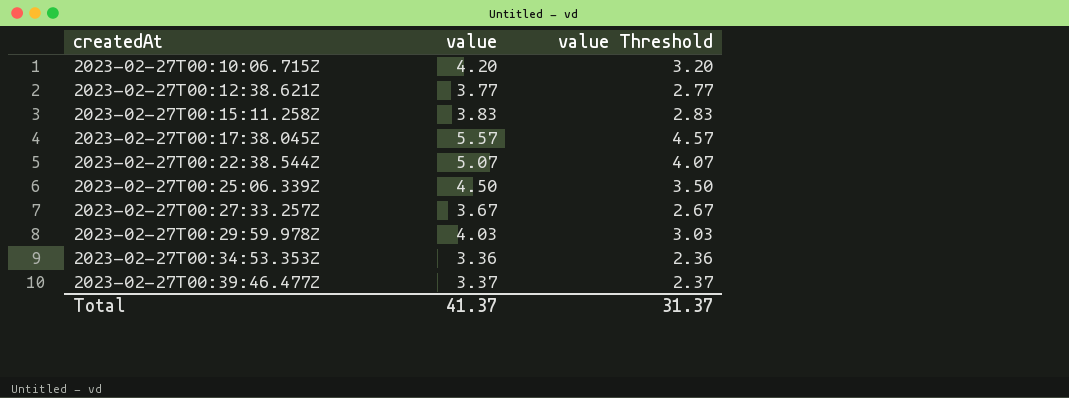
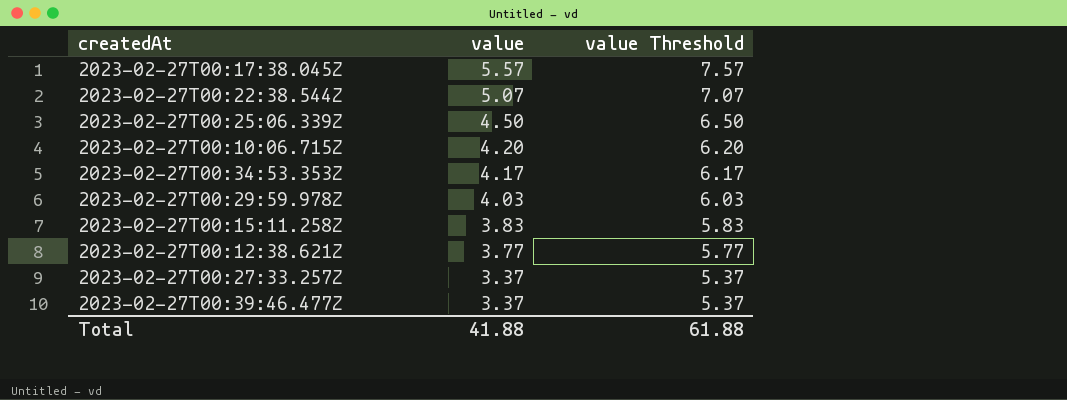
row order: createdAt ascending -> value descending
column value Threshold | formula: [value] - 1 -> [value] + 2
2023-02-27T00:34:53.353Z | value: 3.36 -> 4.17
2023-02-27T00:27:33.257Z | value: 3.67 -> 3.37
Total | value: 41.37 -> 41.88
Total | value Threshold: 31.37 -> 61.88

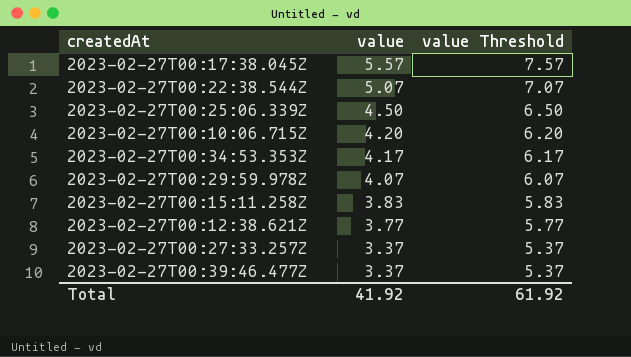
2023-02-27T00:29:59.978Z | value: 4.03 -> 4.07
2023-02-27T00:29:59.978Z | value Threshold: 6.03 -> 6.07
Total | value: 41.88 -> 41.92
Total | value Threshold: 61.88 -> 61.92

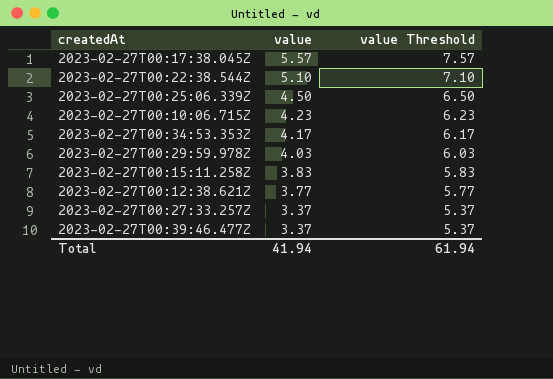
2023-02-27T00:22:38.544Z | value: 5.07 -> 5.10
2023-02-27T00:22:38.544Z | value Threshold: 7.07 -> 7.10
2023-02-27T00:10:06.715Z | value: 4.20 -> 4.23
2023-02-27T00:10:06.715Z | value Threshold: 6.20 -> 6.23
2023-02-27T00:29:59.978Z | value: 4.07 -> 4.03
2023-02-27T00:29:59.978Z | value Threshold: 6.07 -> 6.03
Total | value: 41.92 -> 41.94
Total | value Threshold: 61.92 -> 61.94

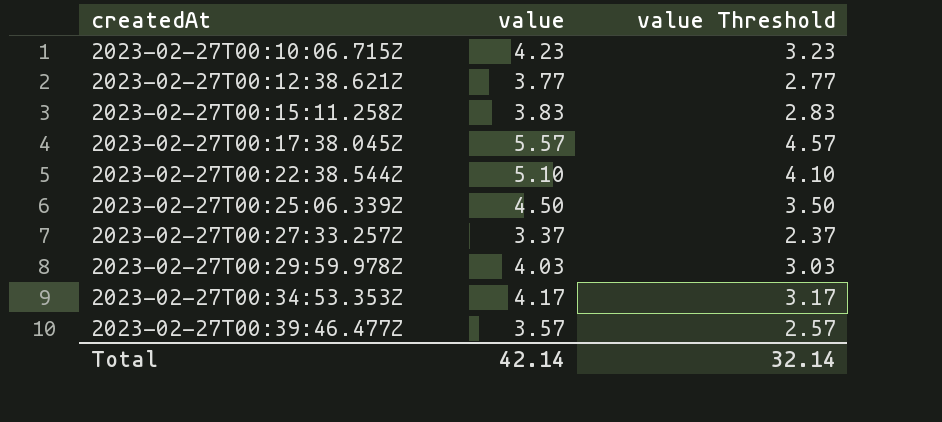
row order: value descending -> createdAt ascending
column value Threshold | formula: [value] + 2 -> [value] - 1
2023-02-27T00:39:46.477Z | value: 3.37 -> 3.57
Total | value: 41.94 -> 42.14
Total | value Threshold: 61.94 -> 32.14

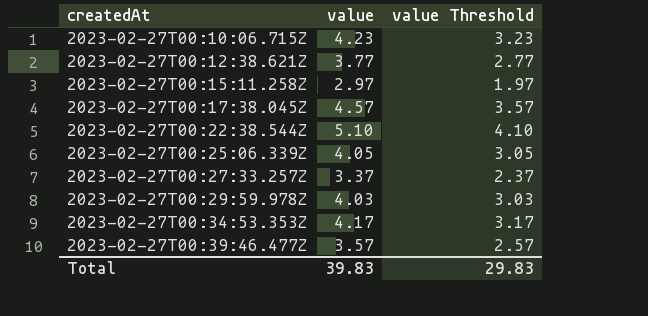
2023-02-27T00:15:11.258Z | value: 3.83 -> 2.97
2023-02-27T00:15:11.258Z | value Threshold: 2.83 -> 1.97
2023-02-27T00:17:38.045Z | value: 5.57 -> 4.57
2023-02-27T00:17:38.045Z | value Threshold: 4.57 -> 3.57
2023-02-27T00:25:06.339Z | value: 4.50 -> 4.05
2023-02-27T00:25:06.339Z | value Threshold: 3.50 -> 3.05
Total | value: 42.14 -> 39.83
Total | value Threshold: 32.14 -> 29.83

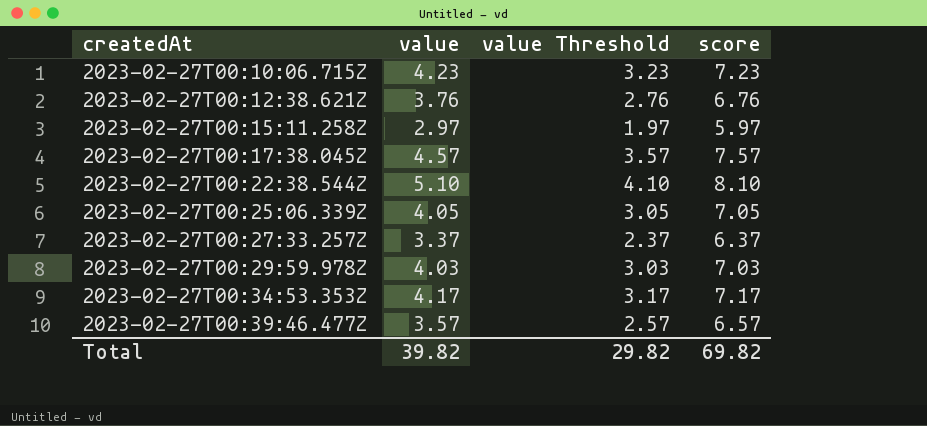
column score | formula: none -> [value] + 3
2023-02-27T00:12:38.621Z | value: 3.77 -> 3.76
2023-02-27T00:12:38.621Z | value Threshold: 2.77 -> 2.76
Total | value: 39.83 -> 39.82
Total | value Threshold: 29.83 -> 29.82

